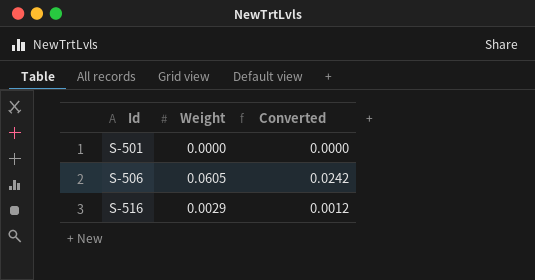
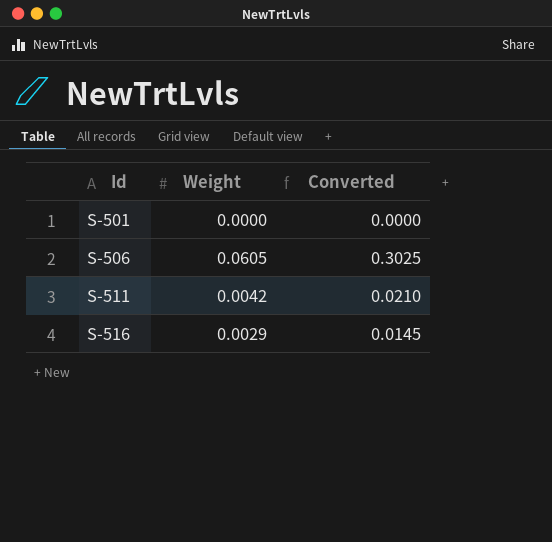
column Converted | formula: [Weight] * 0.4 -> [Weight] * 5
row S-511: none -> 0.0042 | 0.0210

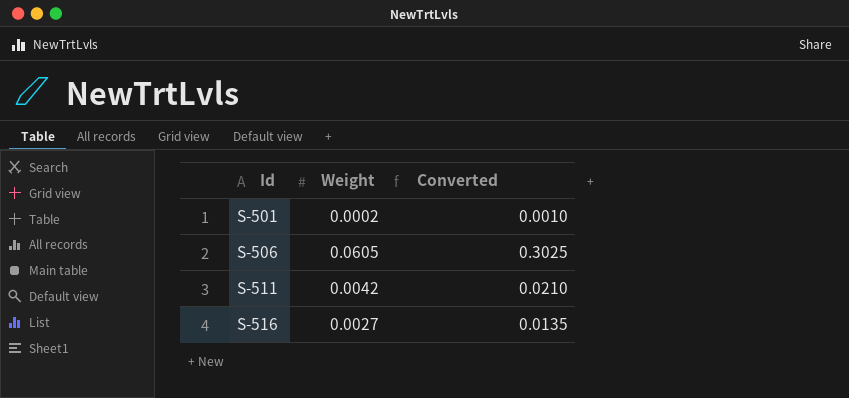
S-501 | Weight: 0.0000 -> 0.0002
S-501 | Converted: 0.0000 -> 0.0010
S-516 | Weight: 0.0029 -> 0.0027
S-516 | Converted: 0.0145 -> 0.0135

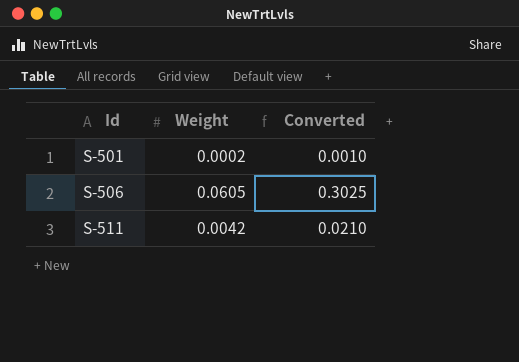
row S-516: 0.0027 | 0.0135 -> none

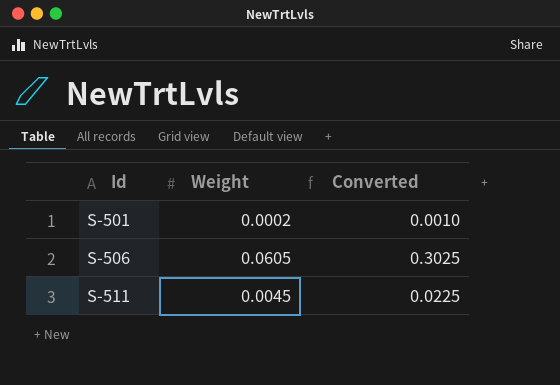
S-511 | Weight: 0.0042 -> 0.0045
S-511 | Converted: 0.0210 -> 0.0225

